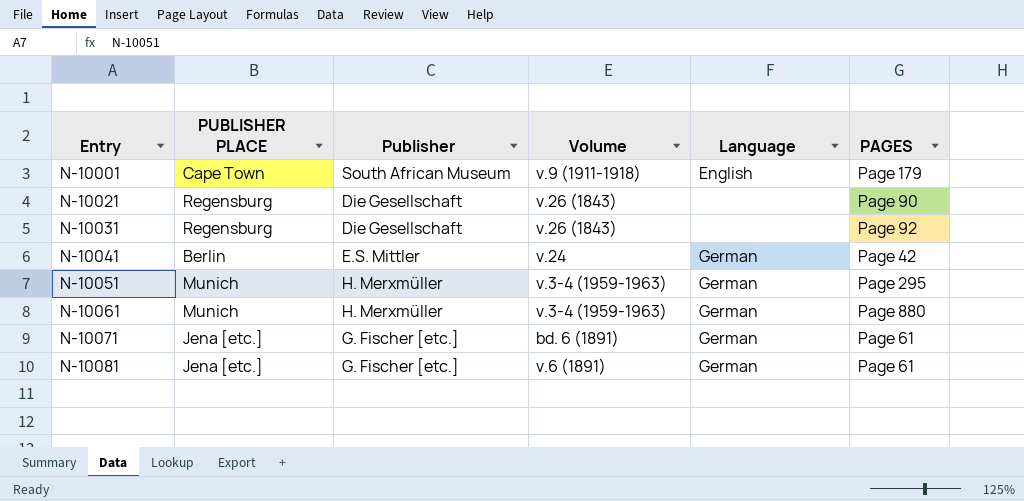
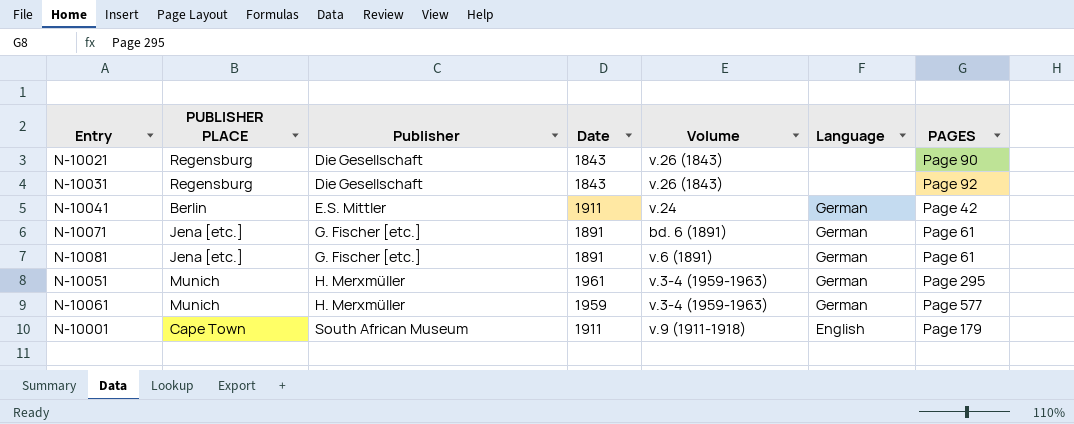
row order: Entry ascending -> Publisher ascending
column Date | position: none -> 4
N-10061 | PAGES: Page 880 -> Page 577

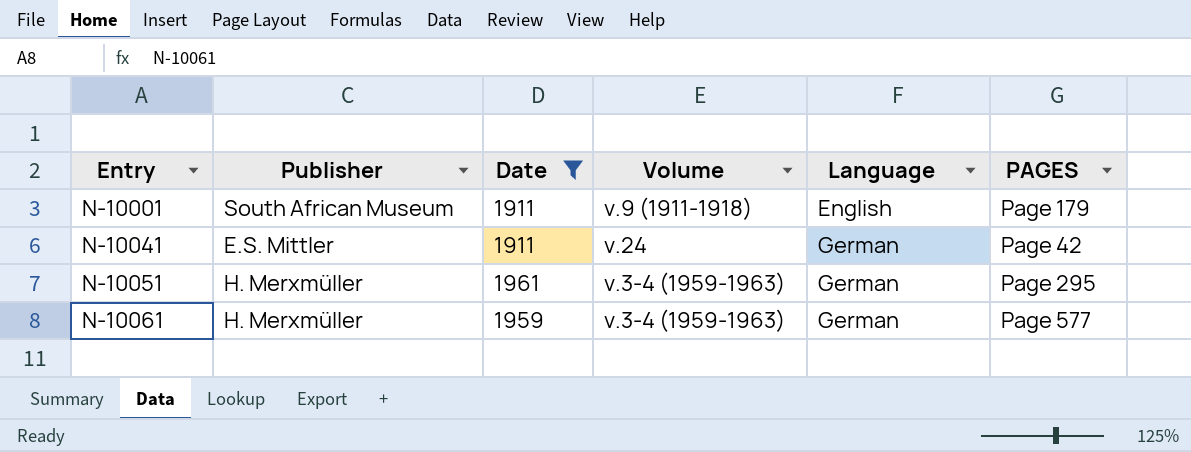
filter: none -> Date >= 1911
row order: Publisher ascending -> Entry ascending
column PUBLISHER PLACE | position: 2 -> none

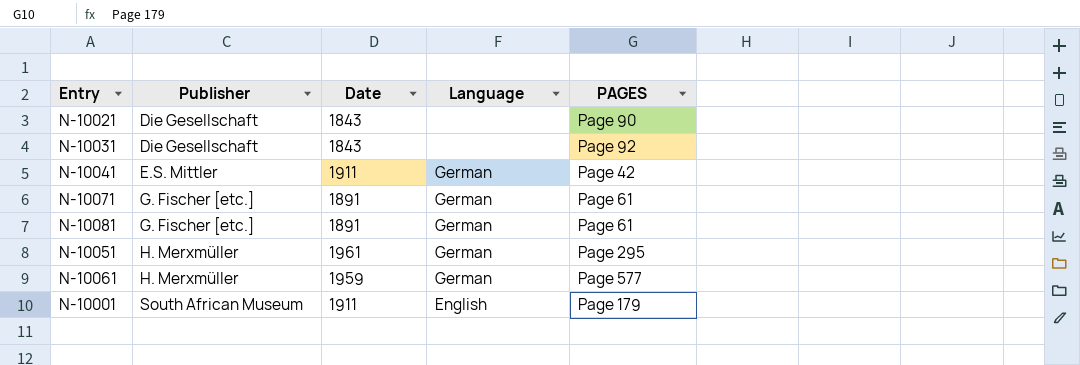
filter: Date >= 1911 -> none
row order: Entry ascending -> Publisher ascending
column Volume | position: 4 -> none

